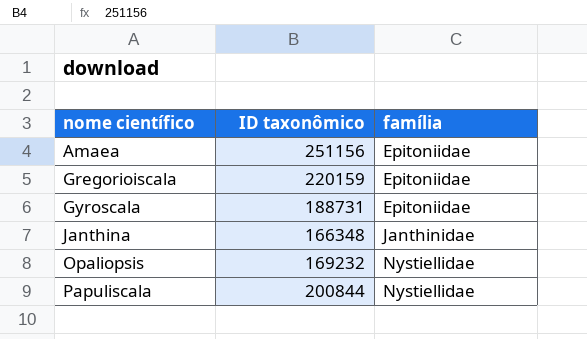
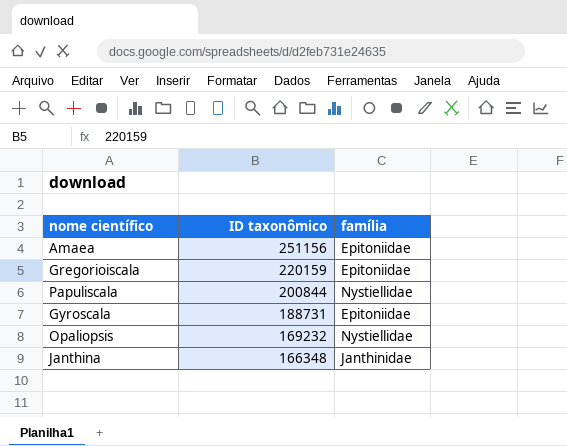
row order: nome científico ascending -> ID taxonômico descending

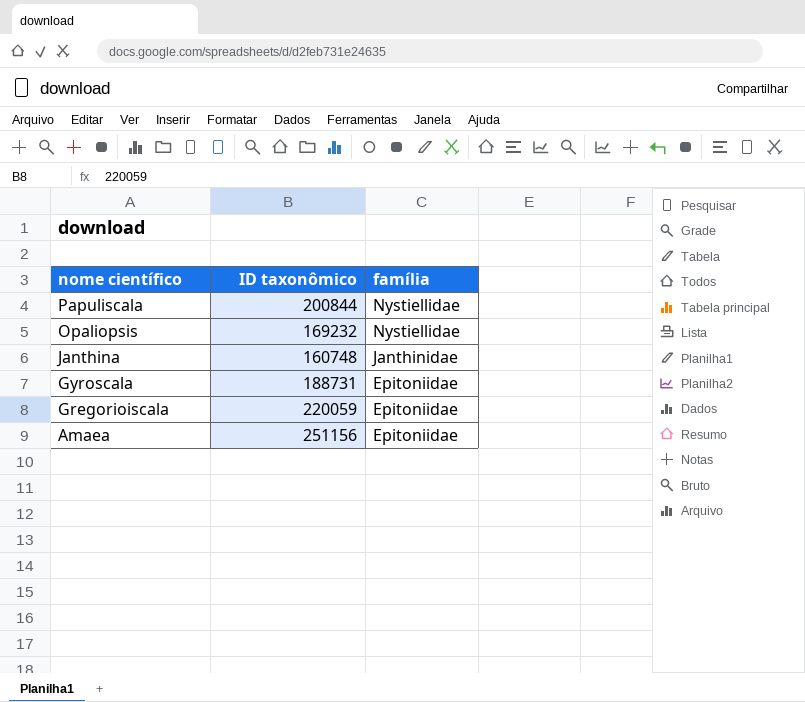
row order: ID taxonômico descending -> nome científico descending
Janthina | ID taxonômico: 166348 -> 160748
Gregorioiscala | ID taxonômico: 220159 -> 220059

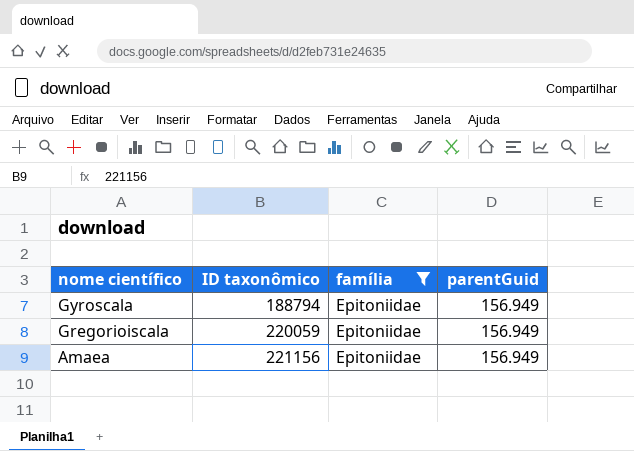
filter: none -> família = Epitoniidae
column parentGuid | position: none -> 4
Gyroscala | ID taxonômico: 188731 -> 188794
Amaea | ID taxonômico: 251156 -> 221156

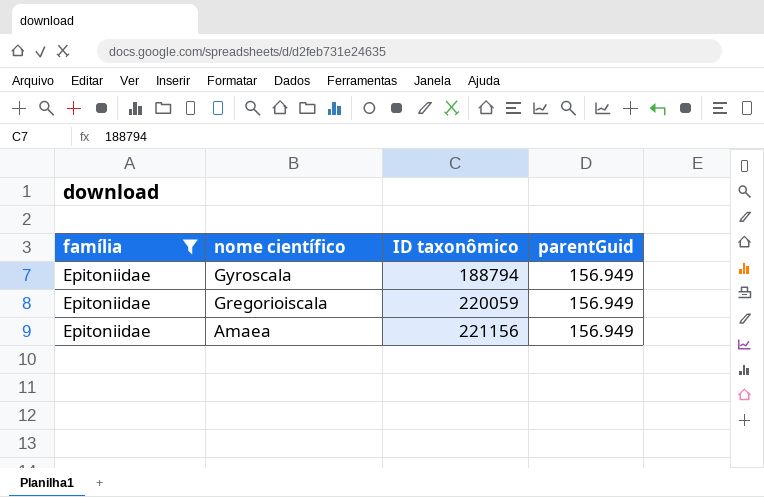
column família | position: 3 -> 1

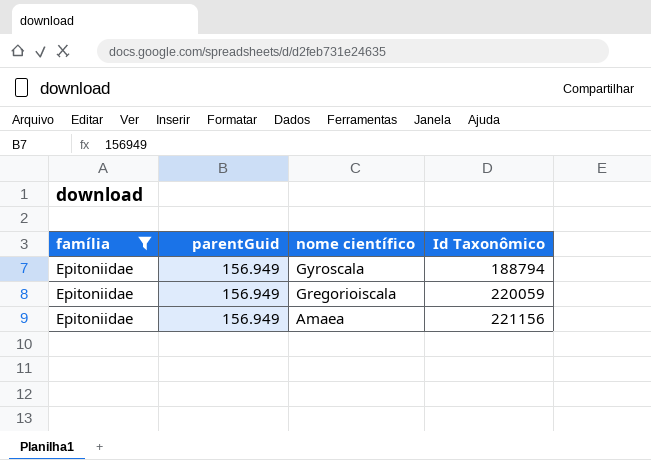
column parentGuid | position: 4 -> 2
column name: ID taxonômico -> Id Taxonômico

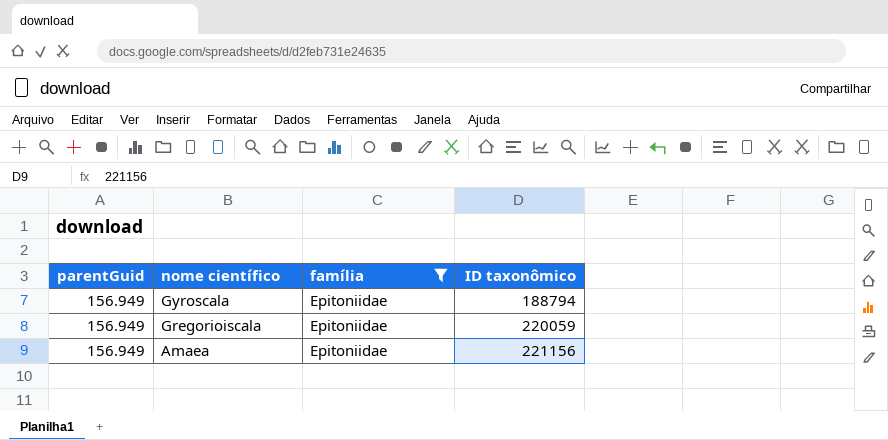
column família | position: 1 -> 3
column name: Id Taxonômico -> ID taxonômico

